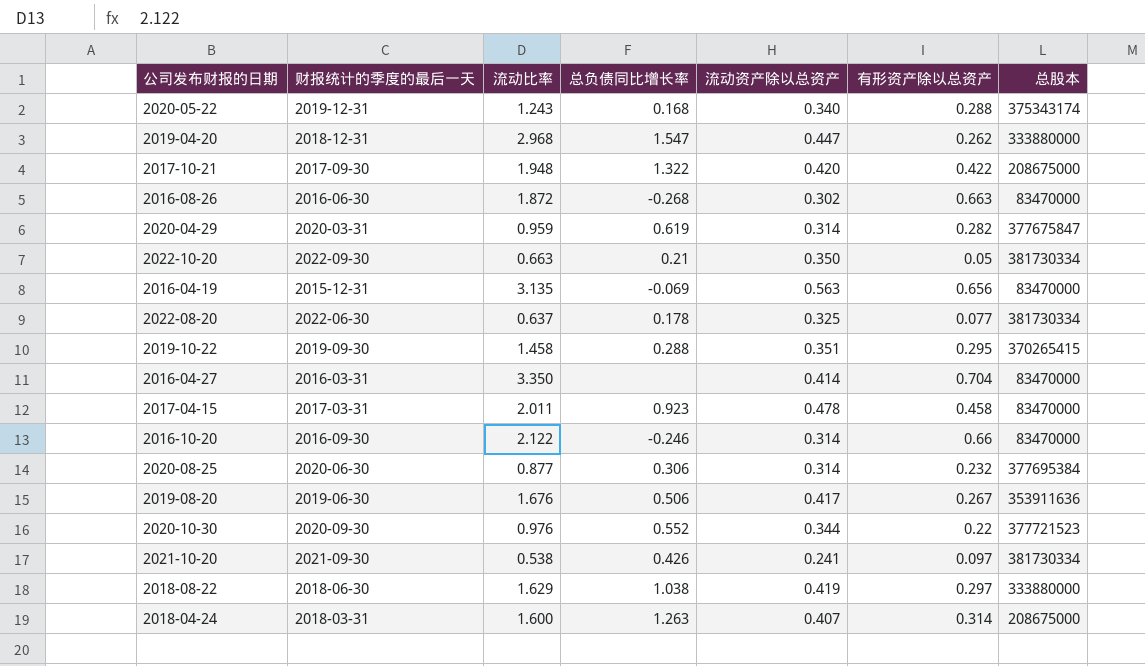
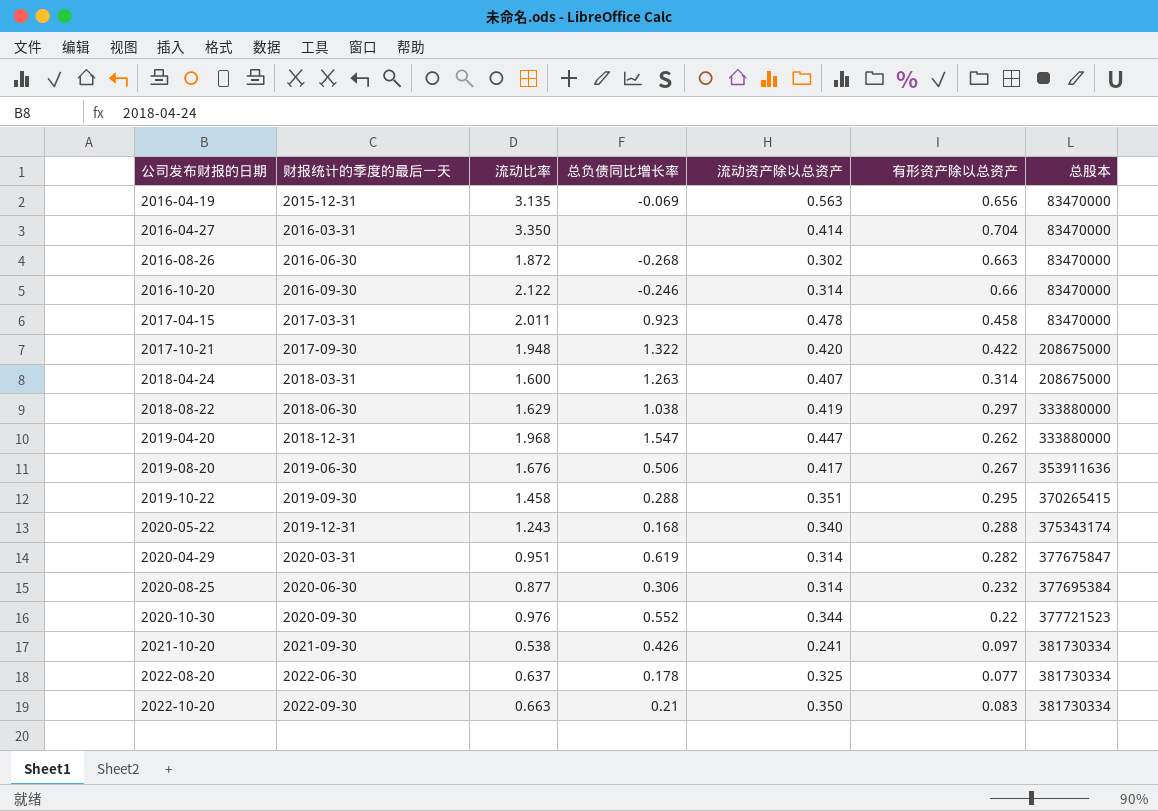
row order: none -> 财报统计的季度的最后一天 ascending
2019-04-20 | 流动比率: 2.968 -> 1.968
2020-04-29 | 流动比率: 0.959 -> 0.951
2022-10-20 | 有形资产除以总资产: 0.05 -> 0.083

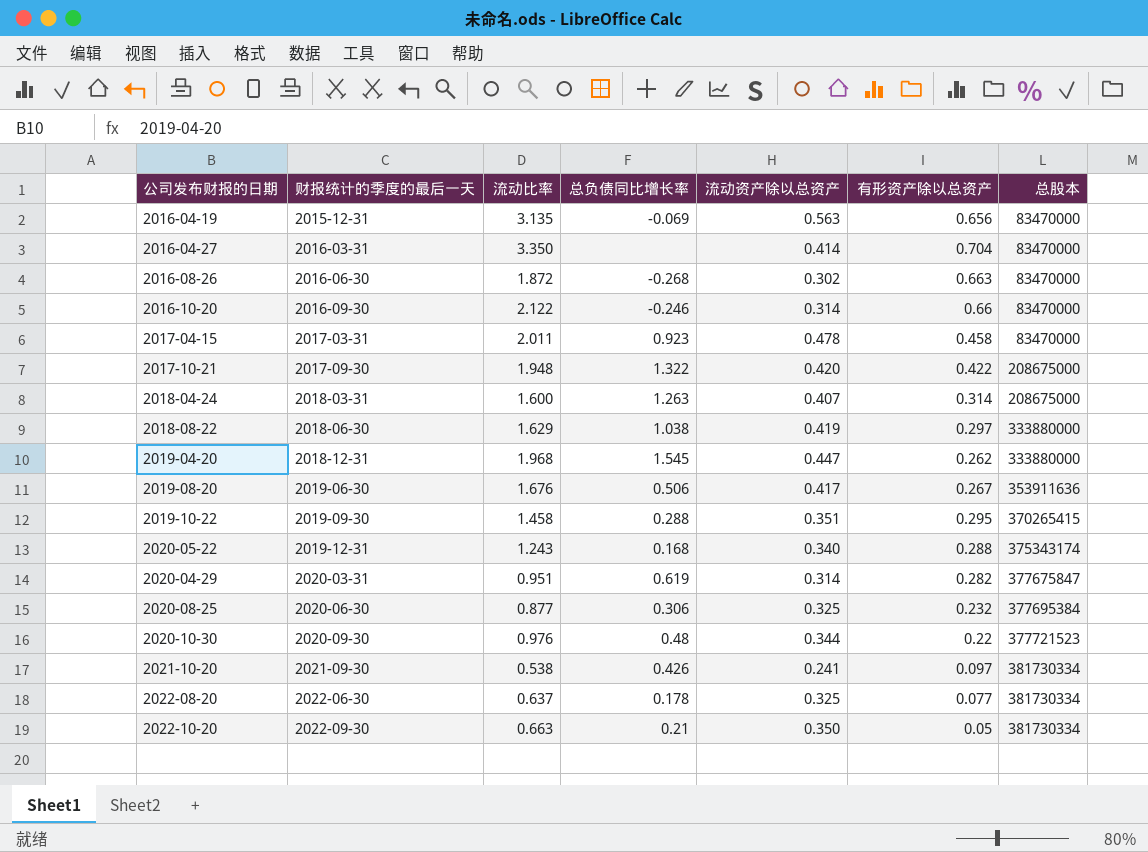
2019-04-20 | 总负债同比增长率: 1.547 -> 1.545
2020-08-25 | 流动资产除以总资产: 0.314 -> 0.325
2020-10-30 | 总负债同比增长率: 0.552 -> 0.48
2022-10-20 | 有形资产除以总资产: 0.083 -> 0.05

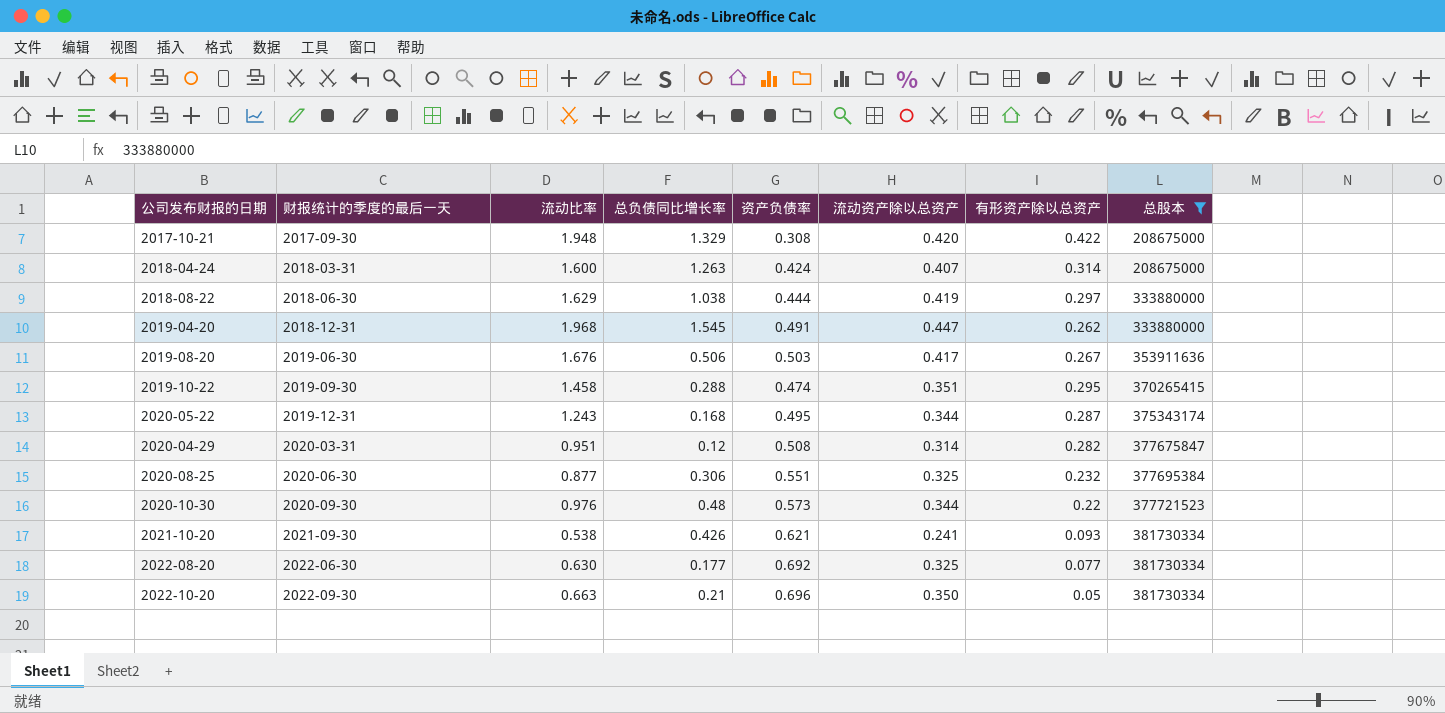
filter: none -> 总股本 != 83470000
column 资产负债率 | position: none -> 5
2017-10-21 | 总负债同比增长率: 1.322 -> 1.329
2020-05-22 | 流动资产除以总资产: 0.340 -> 0.344
2020-05-22 | 有形资产除以总资产: 0.288 -> 0.287
2020-04-29 | 总负债同比增长率: 0.619 -> 0.12
2021-10-20 | 有形资产除以总资产: 0.097 -> 0.093
2022-08-20 | 流动比率: 0.637 -> 0.630
2022-08-20 | 总负债同比增长率: 0.178 -> 0.177

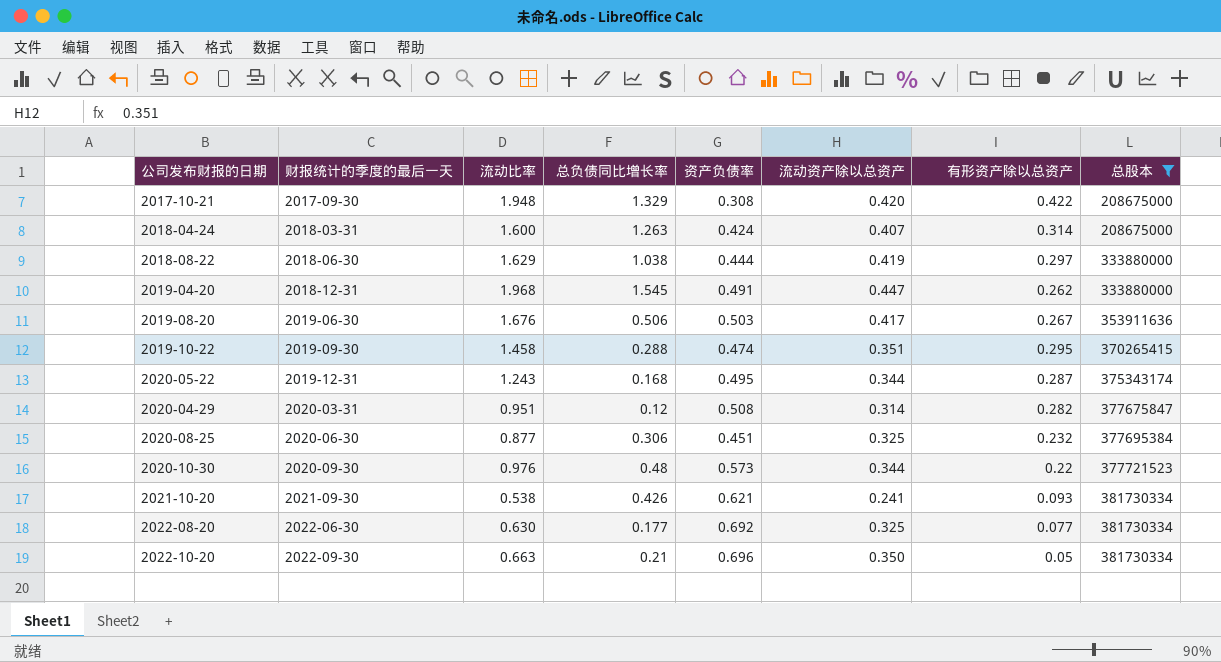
2020-08-25 | 资产负债率: 0.551 -> 0.451

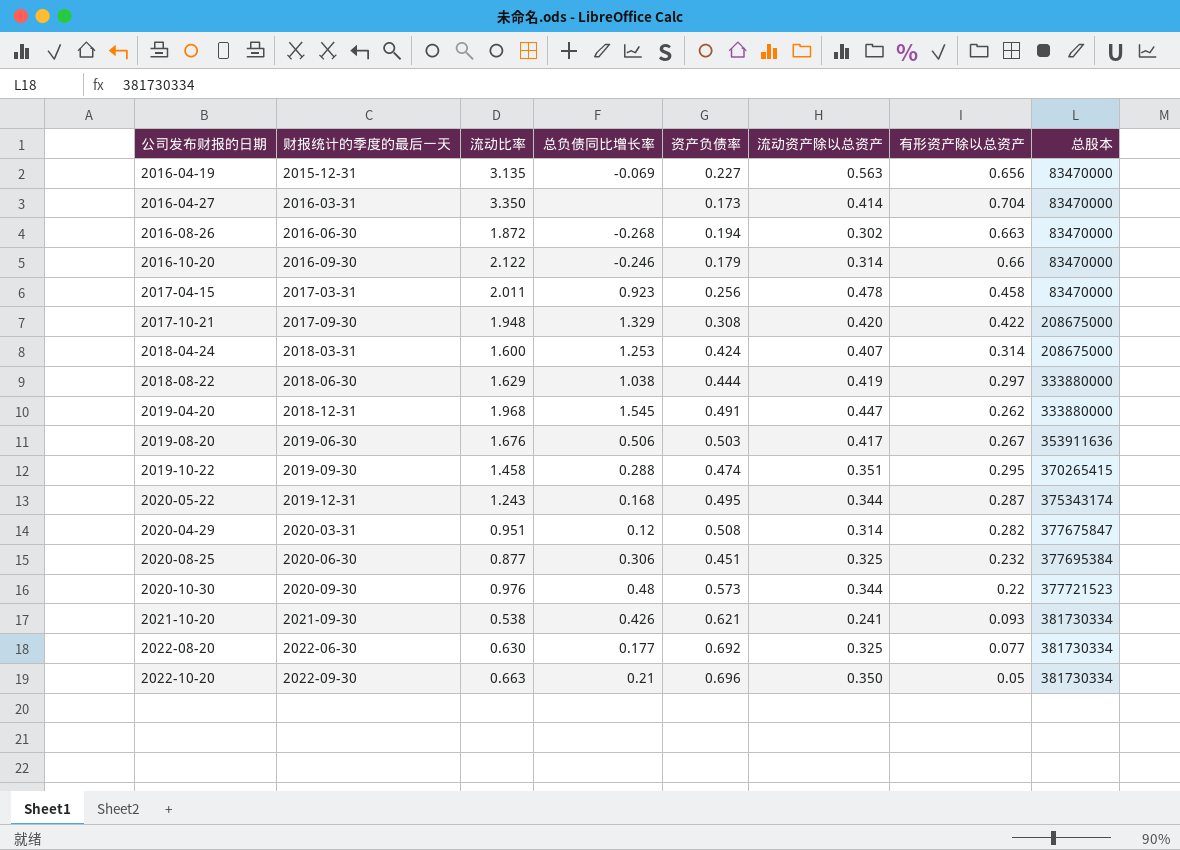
filter: 总股本 != 83470000 -> none
2018-04-24 | 总负债同比增长率: 1.263 -> 1.253

